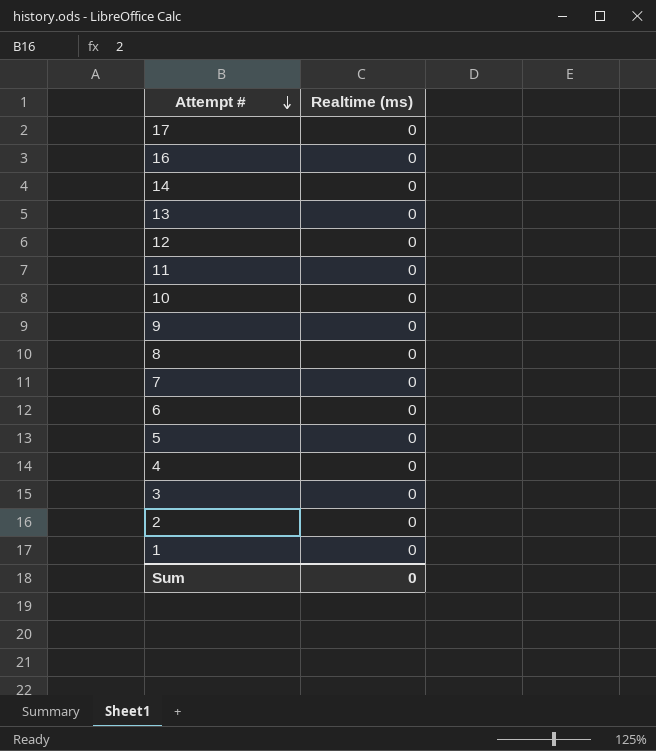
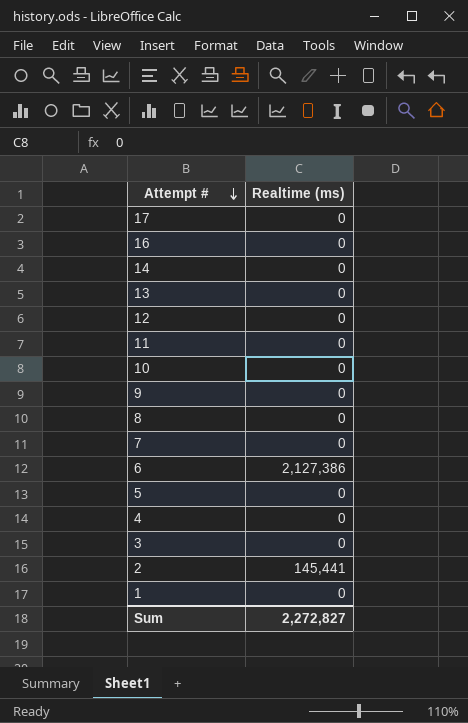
6 | Realtime (ms): 0 -> 2,127,386
2 | Realtime (ms): 0 -> 145,441
Sum | Realtime (ms): 0 -> 2,272,827

